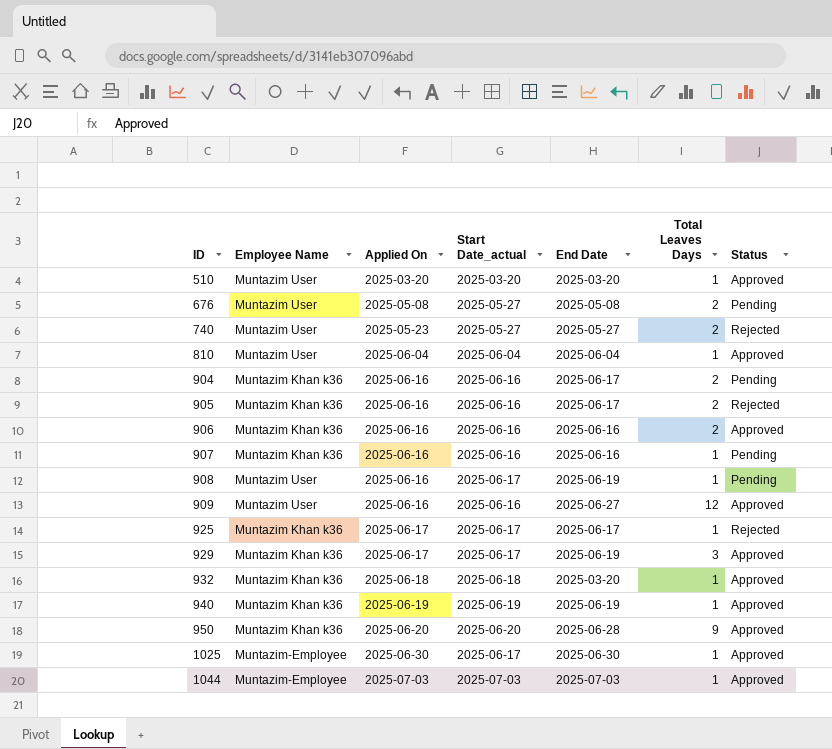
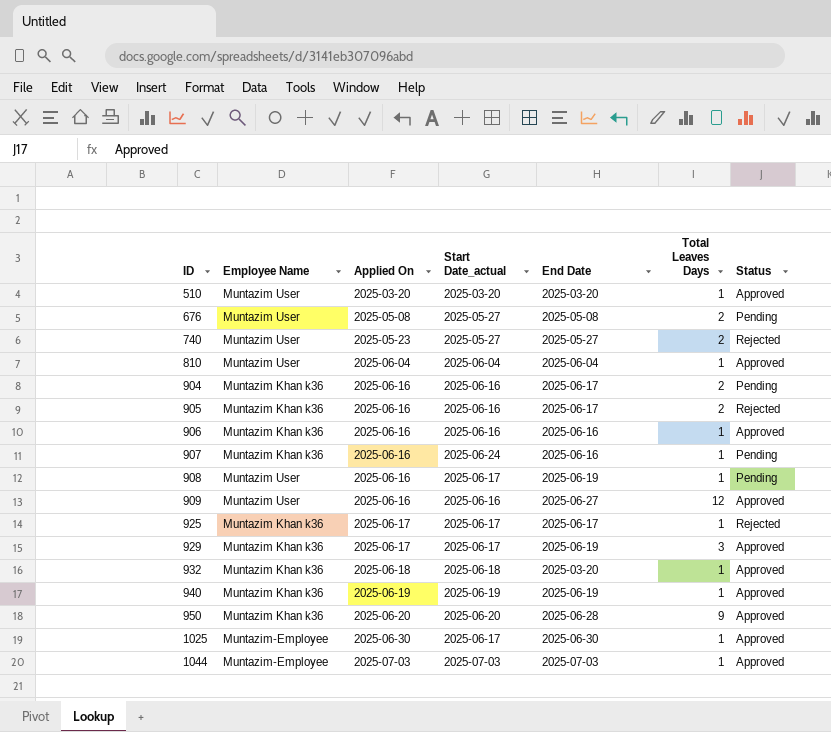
906 | Total Leaves Days: 2 -> 1
907 | Start Date_actual: 2025-06-16 -> 2025-06-24

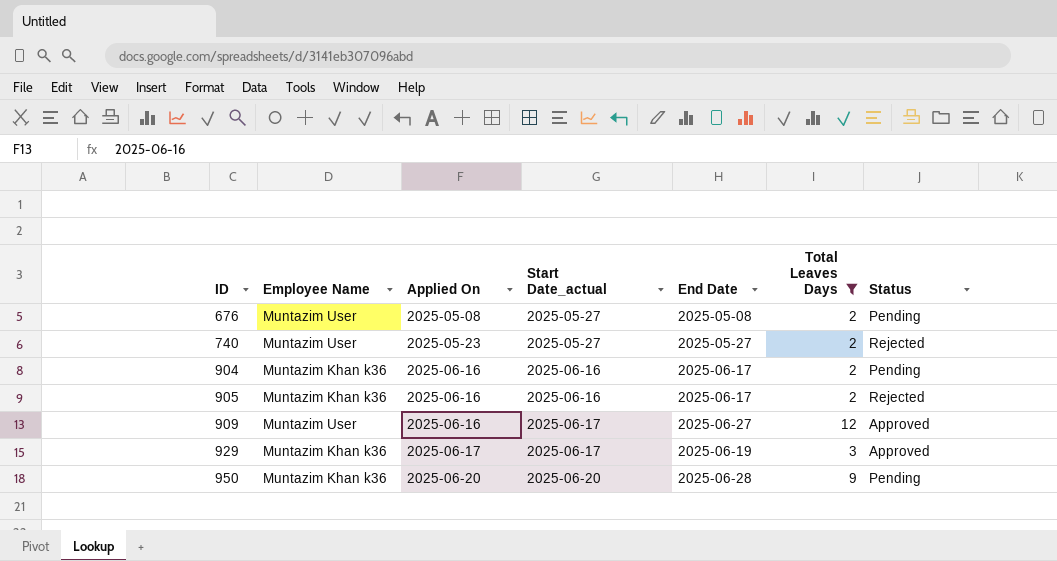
filter: none -> Total Leaves Days != 1
909 | Start Date_actual: 2025-06-16 -> 2025-06-17
950 | Status: Approved -> Pending

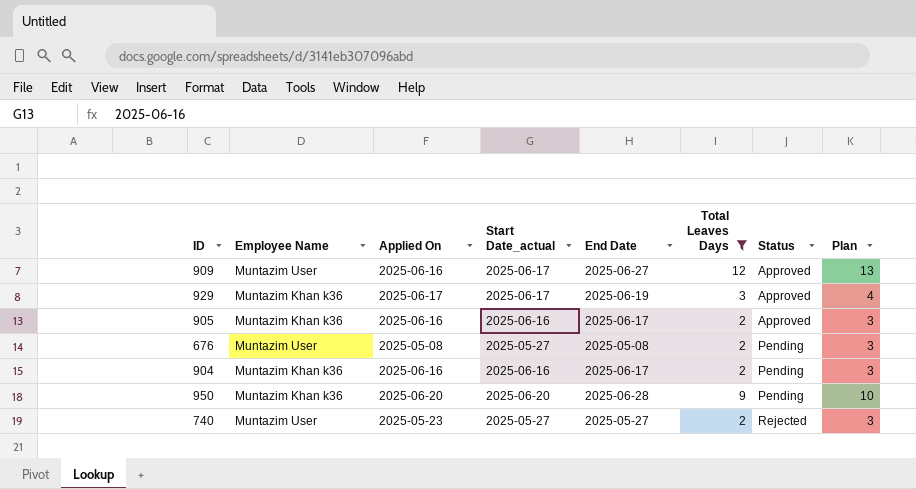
row order: ID ascending -> Status ascending
column Plan | formula: none -> [Total Leaves Days] + 1
905 | Status: Rejected -> Approved

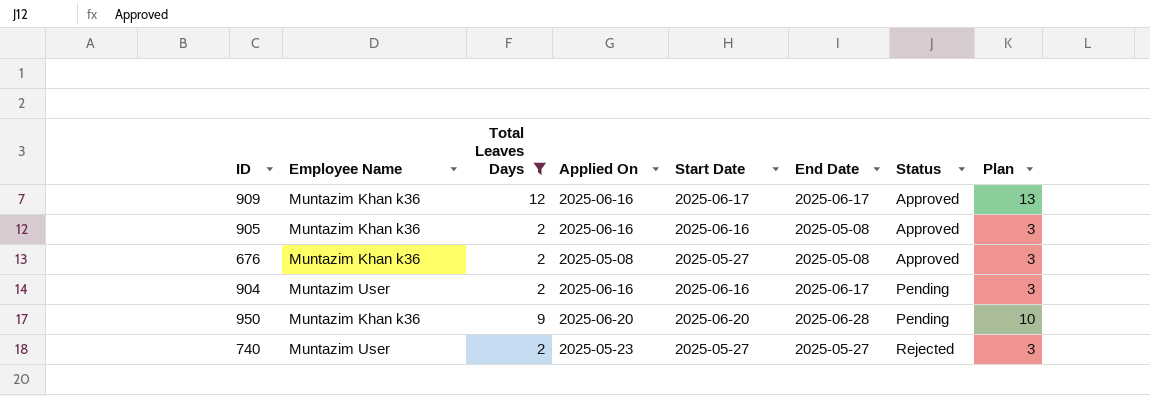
column Total Leaves Days | position: 6 -> 3
column name: Start Date_actual -> Start Date
row 929: Muntazim Khan k36 | 2025-06-17 | 2025-06-17 | 2025-06-19 | 3 | Approved | 4 -> none
909 | Employee Name: Muntazim User -> Muntazim Khan k36
909 | End Date: 2025-06-27 -> 2025-06-17
905 | End Date: 2025-06-17 -> 2025-05-08
676 | Employee Name: Muntazim User -> Muntazim Khan k36
676 | Status: Pending -> Approved
904 | Employee Name: Muntazim Khan k36 -> Muntazim User

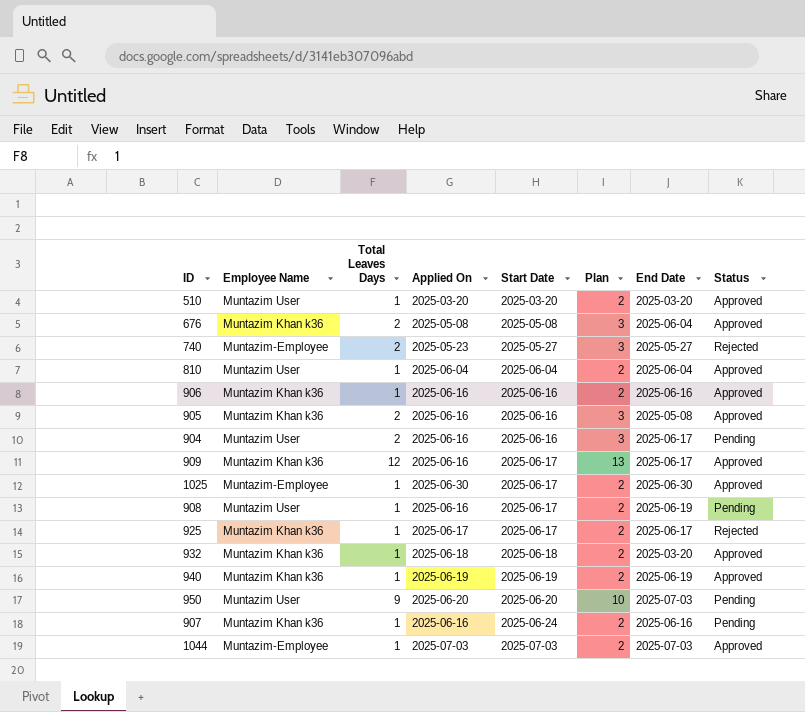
filter: Total Leaves Days != 1 -> none
row order: Status ascending -> Start Date ascending
column Plan | position: 8 -> 6
676 | Start Date: 2025-05-27 -> 2025-05-08
676 | End Date: 2025-05-08 -> 2025-06-04
740 | Employee Name: Muntazim User -> Muntazim-Employee
950 | Employee Name: Muntazim Khan k36 -> Muntazim User
950 | End Date: 2025-06-28 -> 2025-07-03

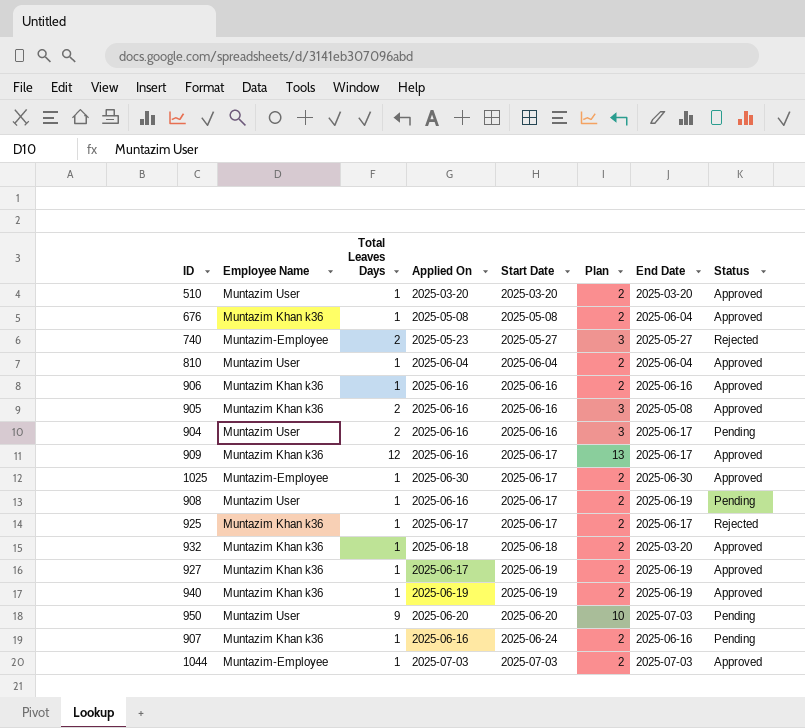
676 | Total Leaves Days: 2 -> 1
676 | Plan: 3 -> 2
row 927: none -> Muntazim Khan k36 | 1 | 2025-06-17 | 2025-06-19 | 2 | 2025-06-19 | Approved

